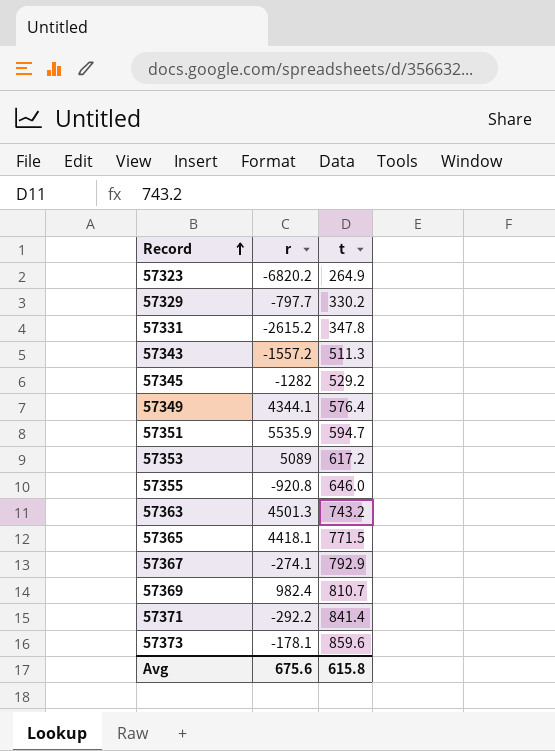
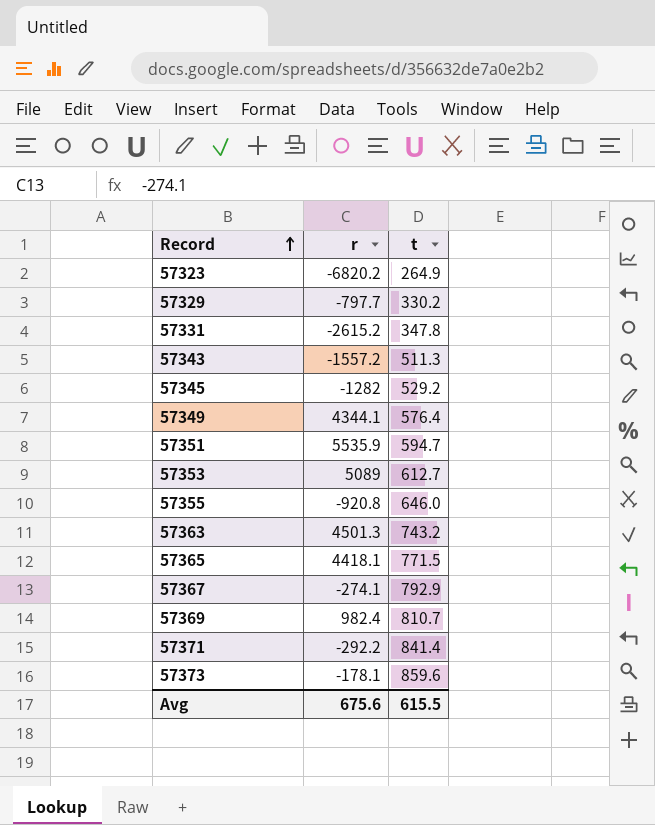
57353 | t: 617.2 -> 612.7
Avg | t: 615.8 -> 615.5

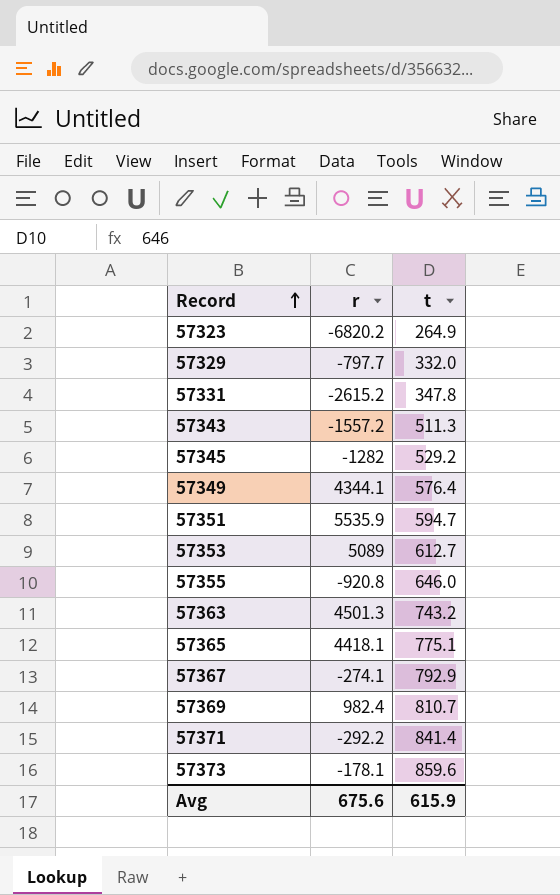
57329 | t: 330.2 -> 332.0
57365 | t: 771.5 -> 775.1
Avg | t: 615.5 -> 615.9

